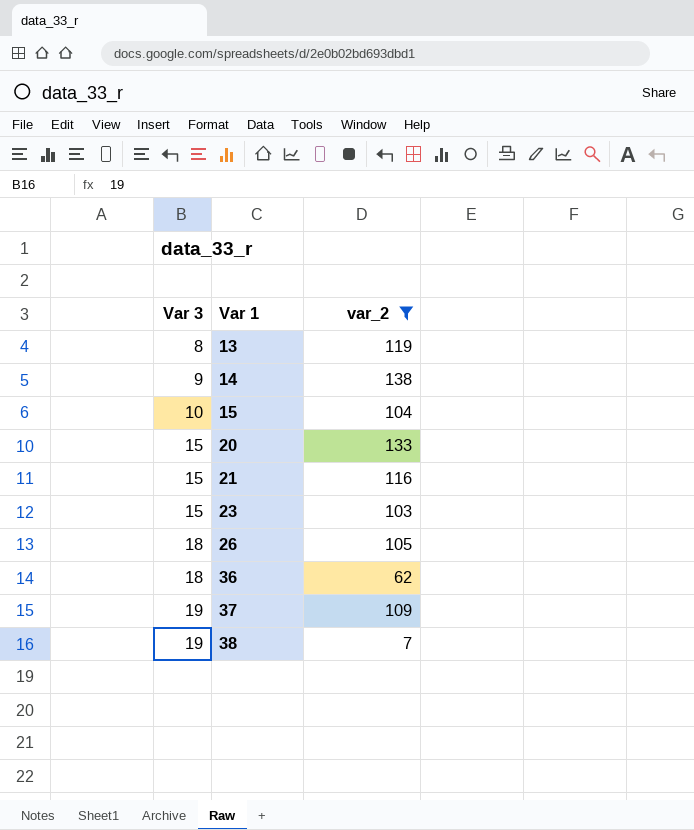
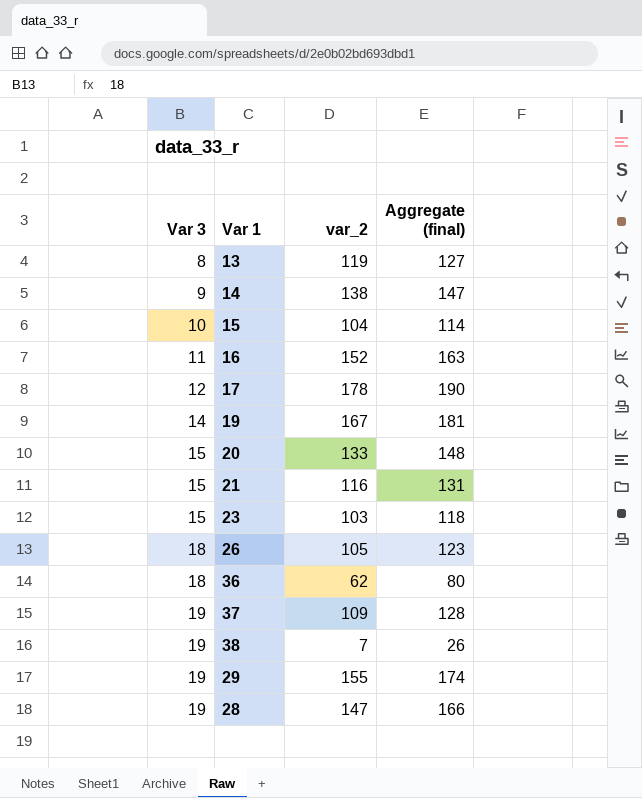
filter: var_2 <= 138 -> none
column Aggregate (final) | formula: none -> [Var 3] + [var_2]

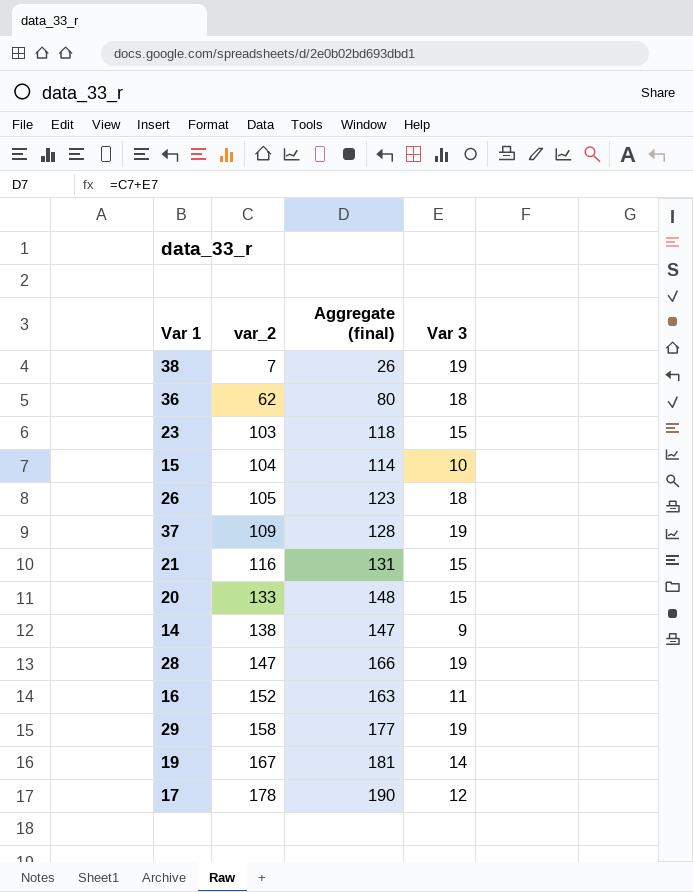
row order: Var 3 ascending -> var_2 ascending
column Var 3 | position: 1 -> 4
row 13: 8 | 119 | 127 -> none
29 | var_2: 155 -> 158
29 | Aggregate (final): 174 -> 177

